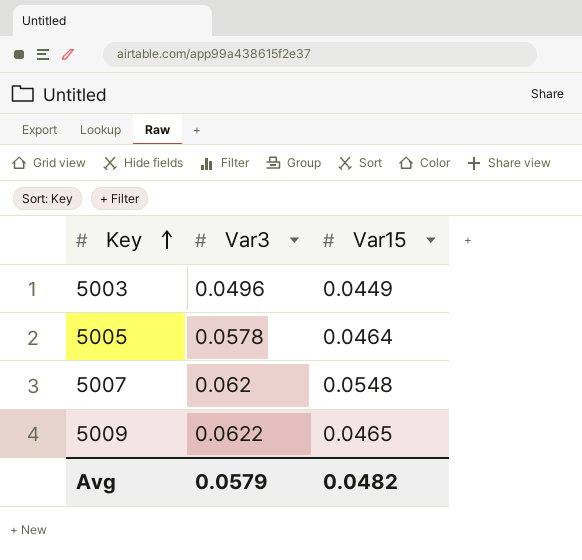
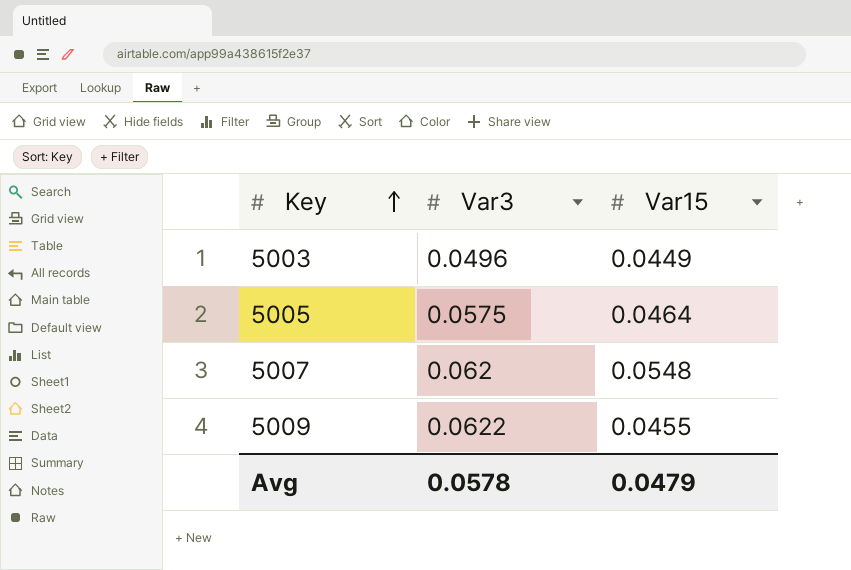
5005 | Var3: 0.0578 -> 0.0575
5009 | Var15: 0.0465 -> 0.0455
Avg | Var3: 0.0579 -> 0.0578
Avg | Var15: 0.0482 -> 0.0479

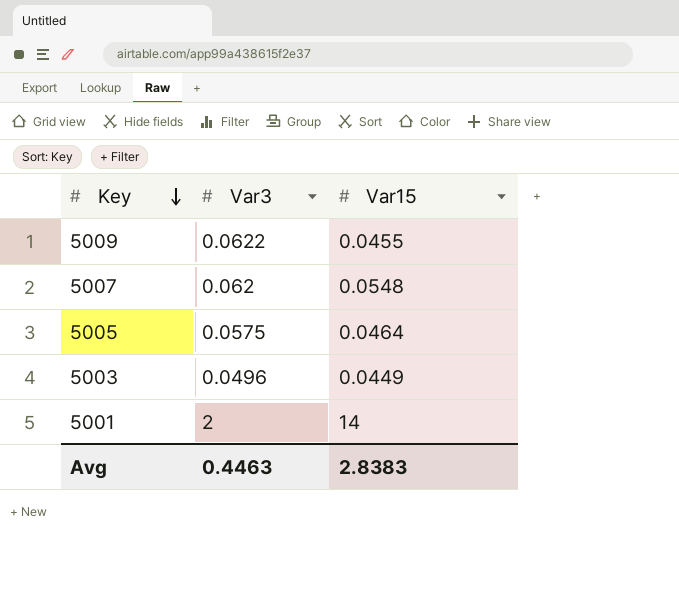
row order: Key ascending -> Key descending
row 5001: none -> 2 | 14
Avg | Var3: 0.0578 -> 0.4463
Avg | Var15: 0.0479 -> 2.8383

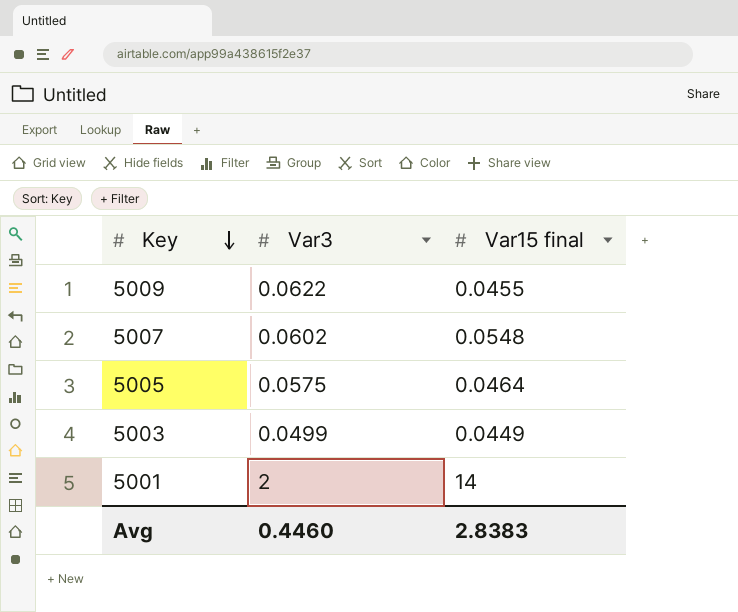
column name: Var15 -> Var15 final
5007 | Var3: 0.062 -> 0.0602
5003 | Var3: 0.0496 -> 0.0499
Avg | Var3: 0.4463 -> 0.4460

